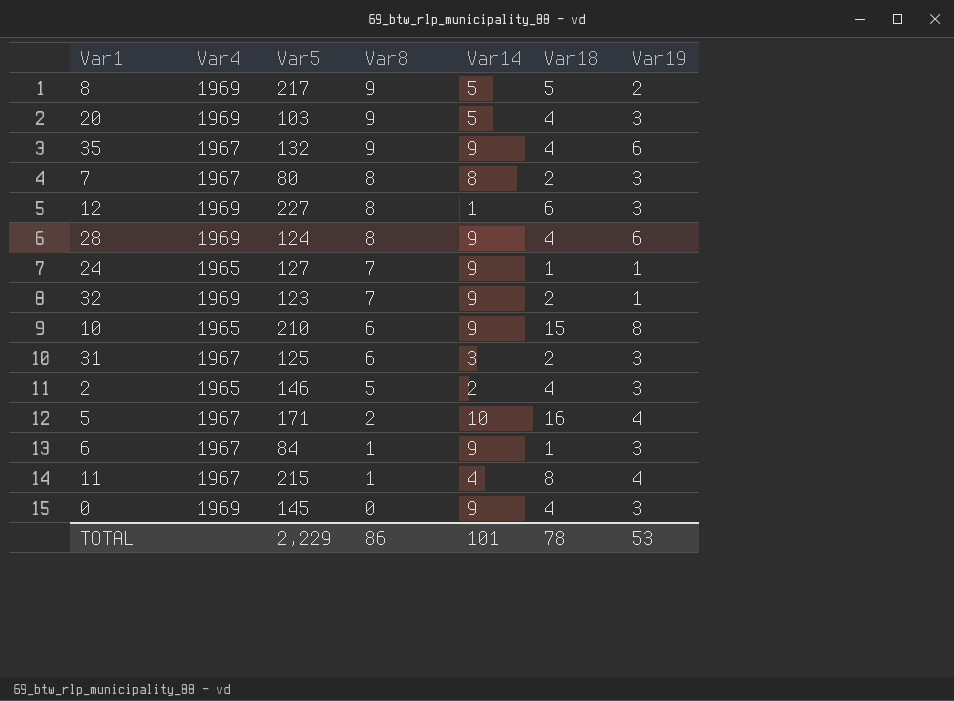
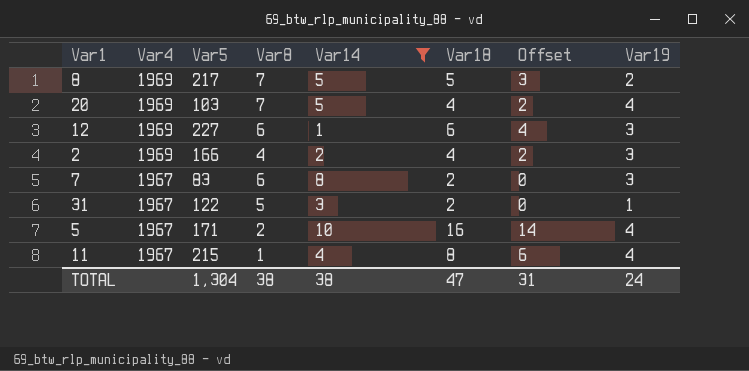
filter: none -> Var14 != 9
row order: Var8 descending -> Var4 descending
column Offset | formula: none -> [Var18] - 2
8 | Var8: 9 -> 7
20 | Var8: 9 -> 7
20 | Var19: 3 -> 4
12 | Var8: 8 -> 6
2 | Var4: 1965 -> 1969
2 | Var5: 146 -> 166
2 | Var8: 5 -> 4
7 | Var5: 80 -> 83
7 | Var8: 8 -> 6
31 | Var5: 125 -> 122
31 | Var8: 6 -> 5
31 | Var19: 3 -> 1
TOTAL | Var5: 2,229 -> 1,304
TOTAL | Var8: 86 -> 38
TOTAL | Var14: 101 -> 38
TOTAL | Var18: 78 -> 47
TOTAL | Var19: 53 -> 24

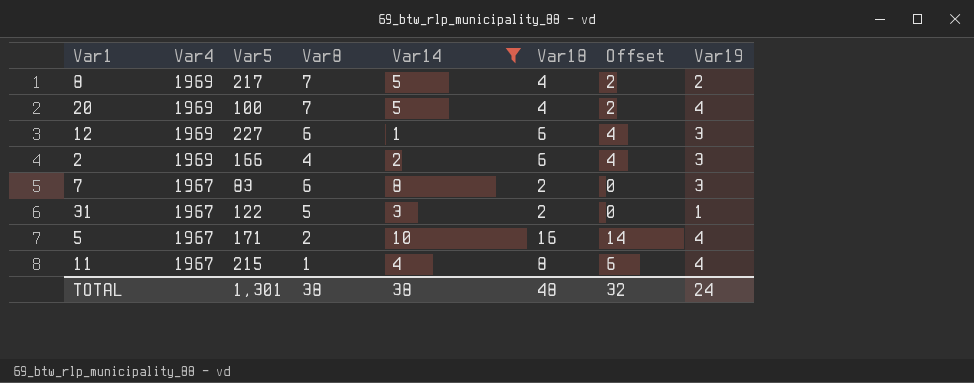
8 | Var18: 5 -> 4
8 | Offset: 3 -> 2
20 | Var5: 103 -> 100
2 | Var18: 4 -> 6
2 | Offset: 2 -> 4
TOTAL | Var5: 1,304 -> 1,301
TOTAL | Var18: 47 -> 48
TOTAL | Offset: 31 -> 32

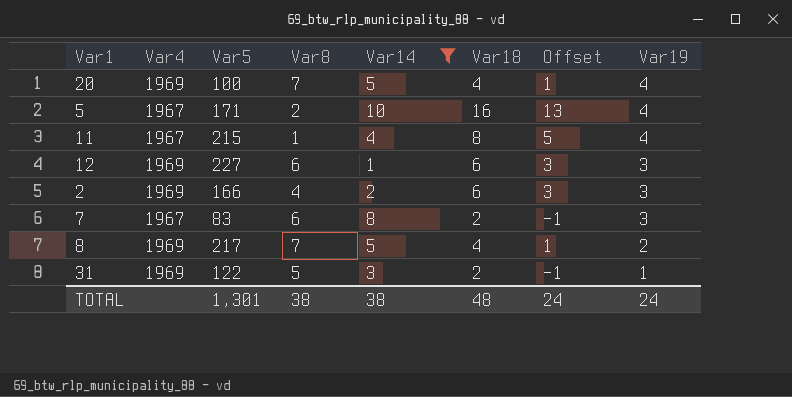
row order: Var4 descending -> Var19 descending
column Offset | formula: [Var18] - 2 -> [Var18] - 3
31 | Var4: 1967 -> 1969
TOTAL | Offset: 32 -> 24

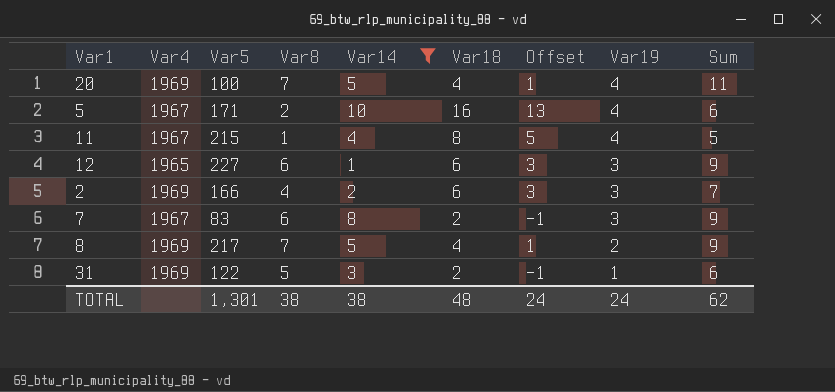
column Sum | formula: none -> [Var8] + [Var19]
12 | Var4: 1969 -> 1965

